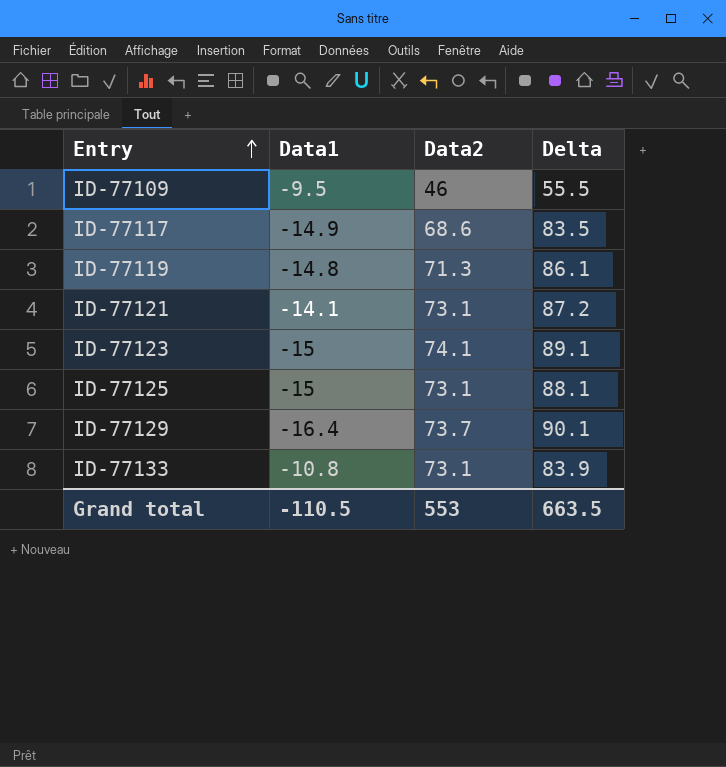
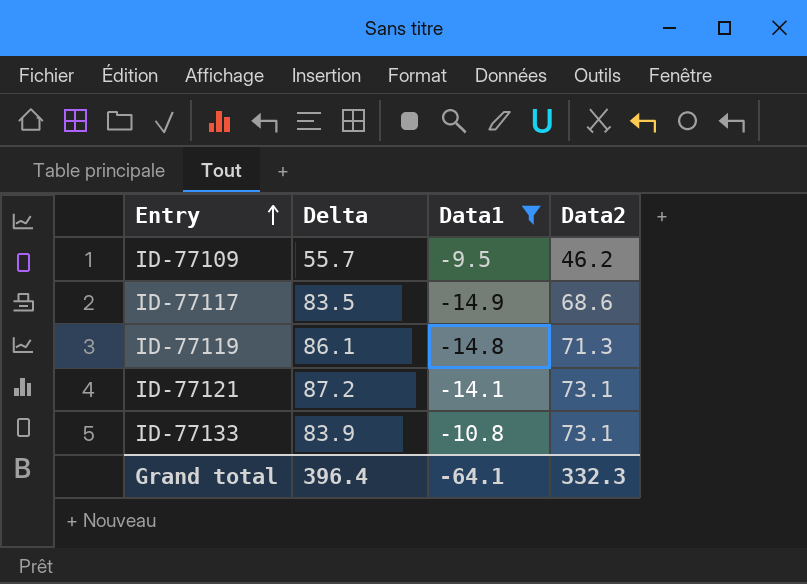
filter: none -> Data1 >= -14.9
column Delta | position: 4 -> 2
ID-77109 | Delta: 55.5 -> 55.7
ID-77109 | Data2: 46 -> 46.2
Grand total | Delta: 663.5 -> 396.4
Grand total | Data1: -110.5 -> -64.1
Grand total | Data2: 553 -> 332.3

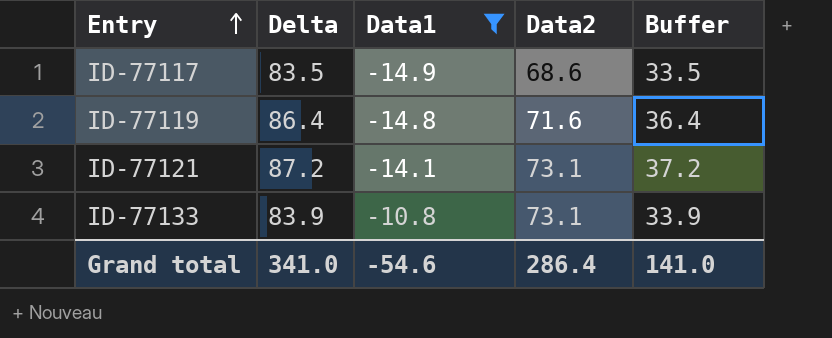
column Buffer | formula: none -> [Delta] - 50
row ID-77109: 55.7 | -9.5 | 46.2 -> none
ID-77119 | Delta: 86.1 -> 86.4
ID-77119 | Data2: 71.3 -> 71.6
Grand total | Delta: 396.4 -> 341.0
Grand total | Data1: -64.1 -> -54.6
Grand total | Data2: 332.3 -> 286.4

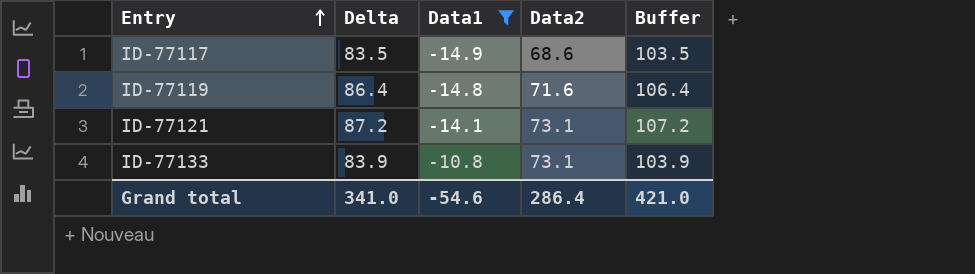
column Buffer | formula: [Delta] - 50 -> [Delta] + 20
Grand total | Buffer: 141.0 -> 421.0

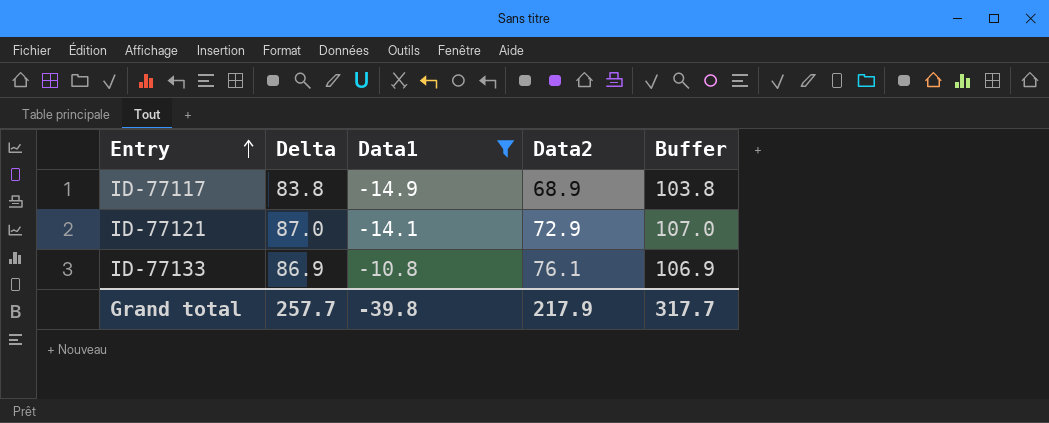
row ID-77119: 86.4 | -14.8 | 71.6 | 106.4 -> none
ID-77117 | Delta: 83.5 -> 83.8
ID-77117 | Data2: 68.6 -> 68.9
ID-77117 | Buffer: 103.5 -> 103.8
ID-77121 | Delta: 87.2 -> 87.0
ID-77121 | Data2: 73.1 -> 72.9
ID-77121 | Buffer: 107.2 -> 107.0
ID-77133 | Delta: 83.9 -> 86.9
ID-77133 | Data2: 73.1 -> 76.1
ID-77133 | Buffer: 103.9 -> 106.9
Grand total | Delta: 341.0 -> 257.7
Grand total | Data1: -54.6 -> -39.8
Grand total | Data2: 286.4 -> 217.9
Grand total | Buffer: 421.0 -> 317.7

